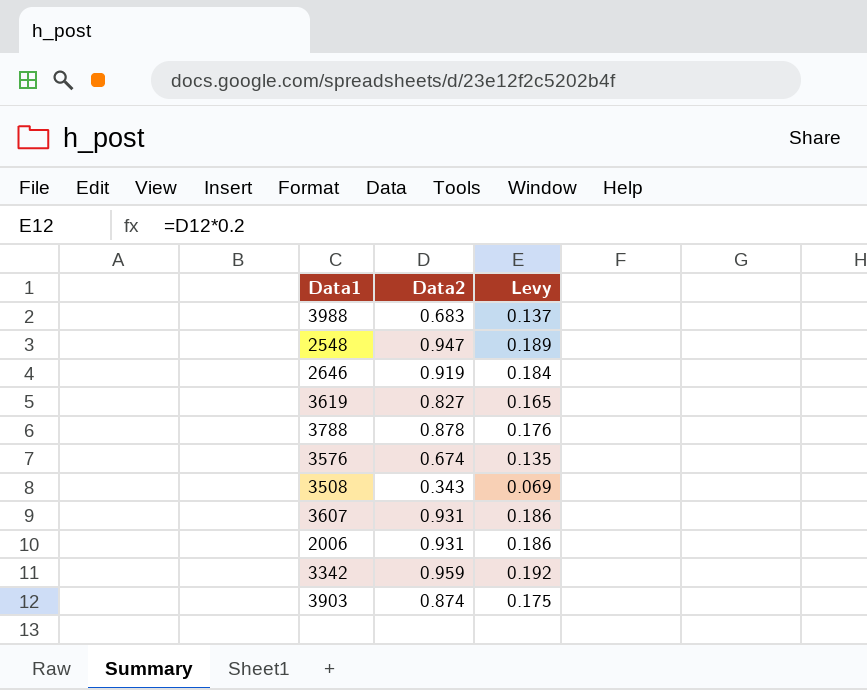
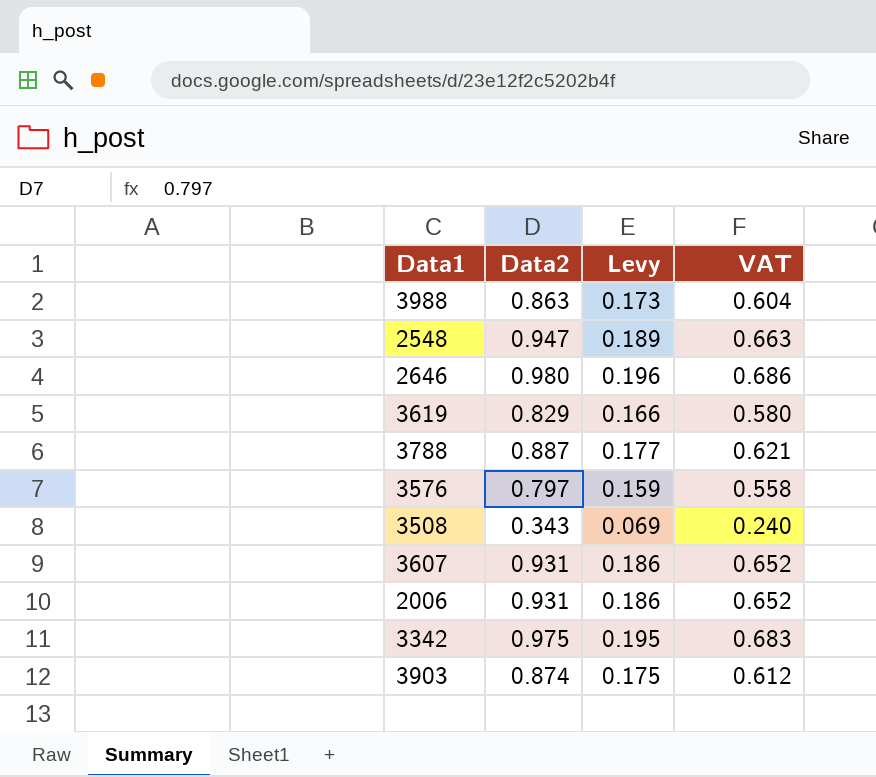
column VAT | formula: none -> [Data2] * 0.7
3988 | Data2: 0.683 -> 0.863
3988 | Levy: 0.137 -> 0.173
2646 | Data2: 0.919 -> 0.980
2646 | Levy: 0.184 -> 0.196
3619 | Data2: 0.827 -> 0.829
3619 | Levy: 0.165 -> 0.166
3788 | Data2: 0.878 -> 0.887
3788 | Levy: 0.176 -> 0.177
3576 | Data2: 0.674 -> 0.797
3576 | Levy: 0.135 -> 0.159
3342 | Data2: 0.959 -> 0.975
3342 | Levy: 0.192 -> 0.195

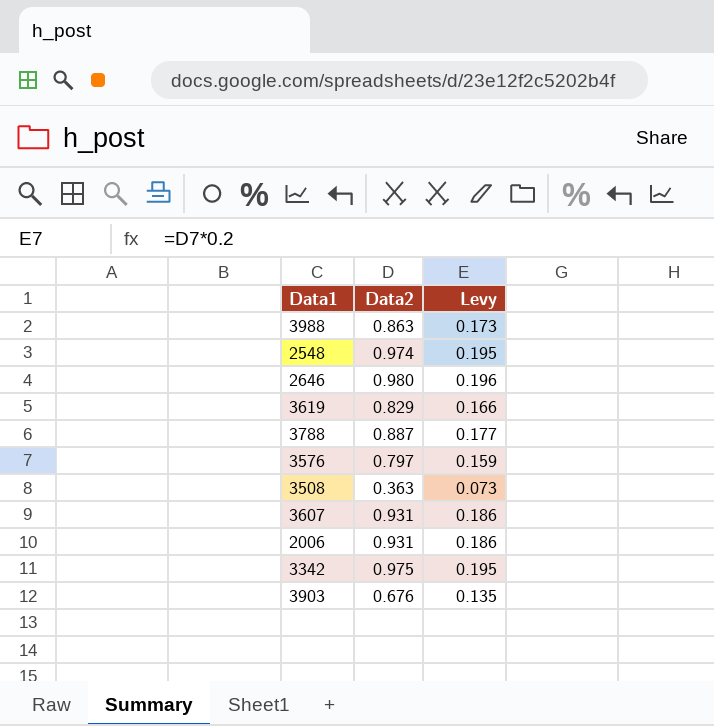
column VAT | formula: [Data2] * 0.7 -> none
2548 | Data2: 0.947 -> 0.974
2548 | Levy: 0.189 -> 0.195
3508 | Data2: 0.343 -> 0.363
3508 | Levy: 0.069 -> 0.073
3903 | Data2: 0.874 -> 0.676
3903 | Levy: 0.175 -> 0.135

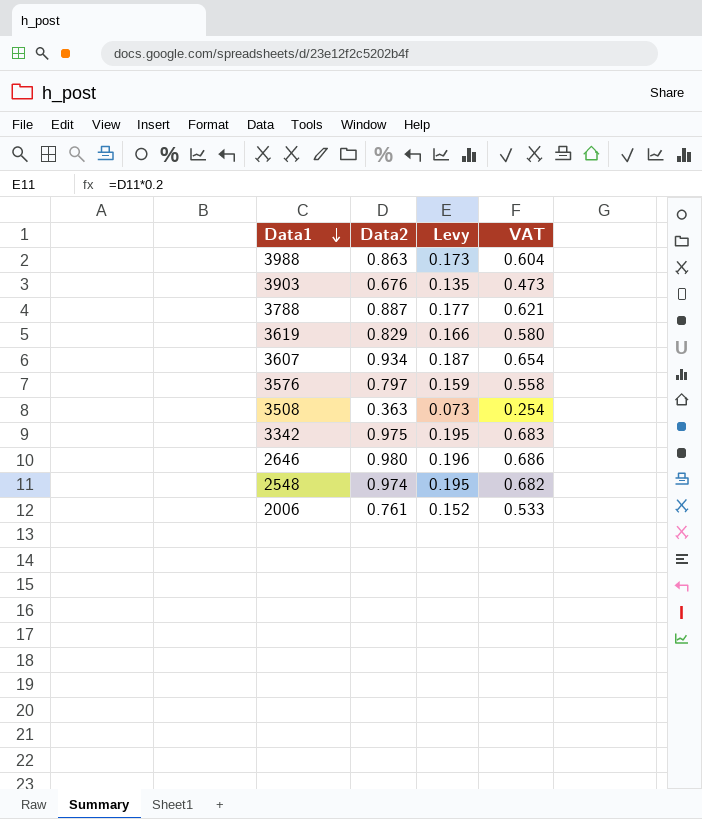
row order: none -> Data1 descending
column VAT | formula: none -> [Data2] * 0.7
3607 | Data2: 0.931 -> 0.934
3607 | Levy: 0.186 -> 0.187
2006 | Data2: 0.931 -> 0.761
2006 | Levy: 0.186 -> 0.152

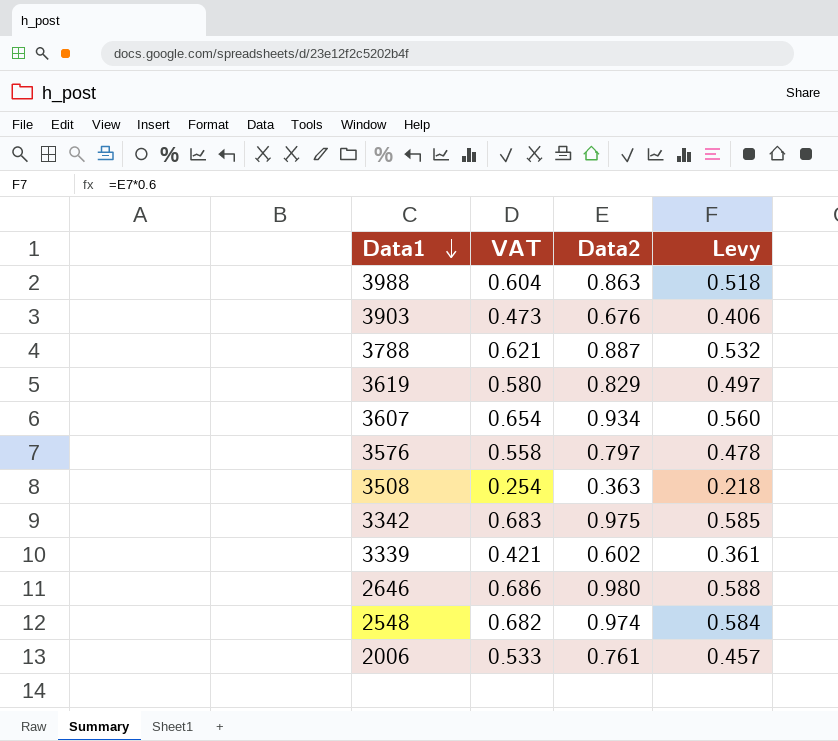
column VAT | position: 4 -> 2
column Levy | formula: [Data2] * 0.2 -> [Data2] * 0.6
row 3339: none -> 0.421 | 0.602 | 0.361

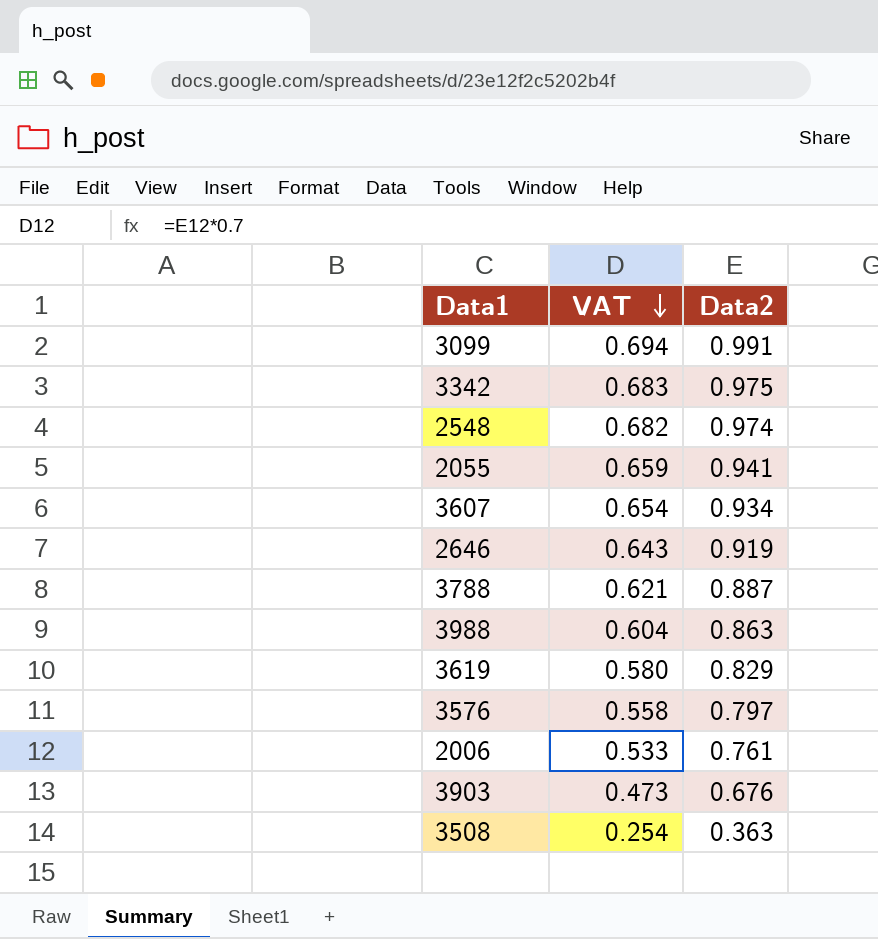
row order: Data1 descending -> VAT descending
column Levy | formula: [Data2] * 0.6 -> none
row 3339: 0.421 | 0.602 | 0.361 -> none
row 3099: none -> 0.694 | 0.991
row 2055: none -> 0.659 | 0.941
2646 | VAT: 0.686 -> 0.643
2646 | Data2: 0.980 -> 0.919

